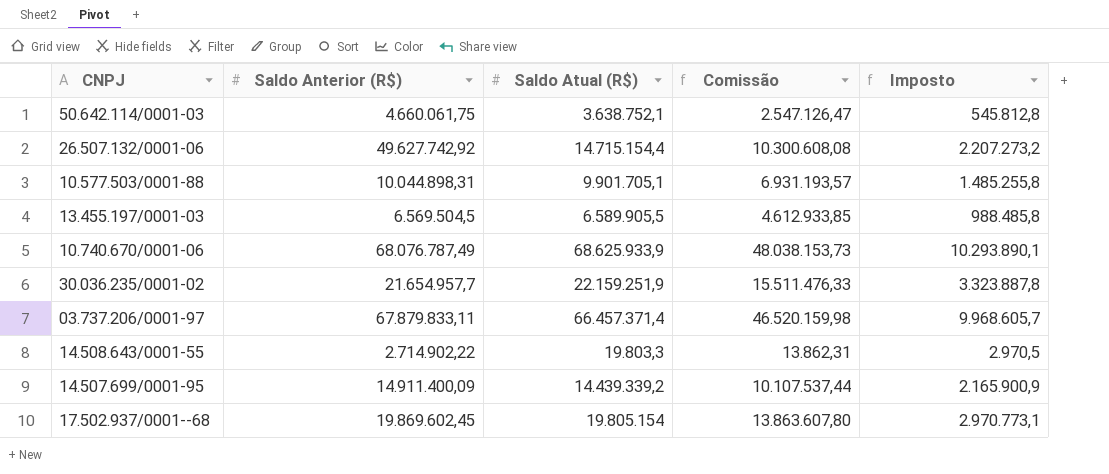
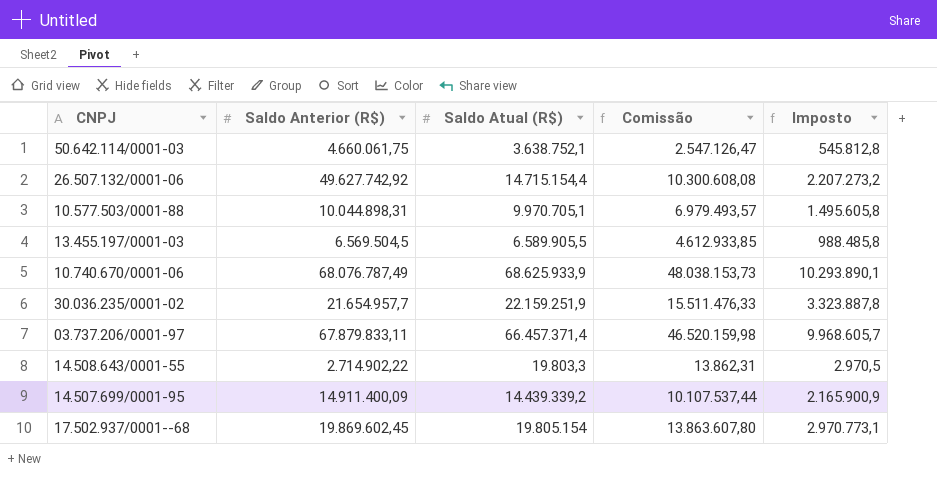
10.577.503/0001-88 | Saldo Atual (R$): 9.901.705,1 -> 9.970.705,1
10.577.503/0001-88 | Comissão: 6.931.193,57 -> 6.979.493,57
10.577.503/0001-88 | Imposto: 1.485.255,8 -> 1.495.605,8

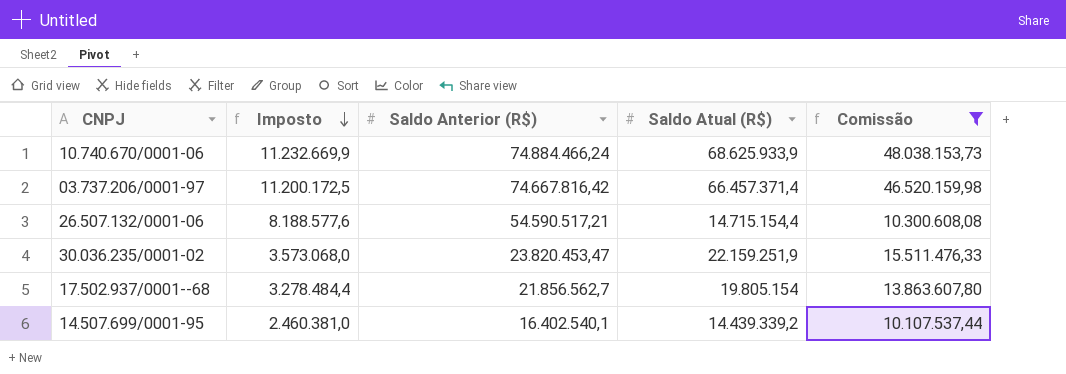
filter: none -> Comissão >= 10.107.537,44
row order: none -> Imposto descending
column Imposto | formula: [Saldo Atual (R$)] * 0,15 -> [Saldo Anterior (R$)] * 0,15
column Imposto | position: 5 -> 2
10.740.670/0001-06 | Saldo Anterior (R$): 68.076.787,49 -> 74.884.466,24
03.737.206/0001-97 | Saldo Anterior (R$): 67.879.833,11 -> 74.667.816,42
26.507.132/0001-06 | Saldo Anterior (R$): 49.627.742,92 -> 54.590.517,21
30.036.235/0001-02 | Saldo Anterior (R$): 21.654.957,7 -> 23.820.453,47
17.502.937/0001--68 | Saldo Anterior (R$): 19.869.602,45 -> 21.856.562,7
14.507.699/0001-95 | Saldo Anterior (R$): 14.911.400,09 -> 16.402.540,1

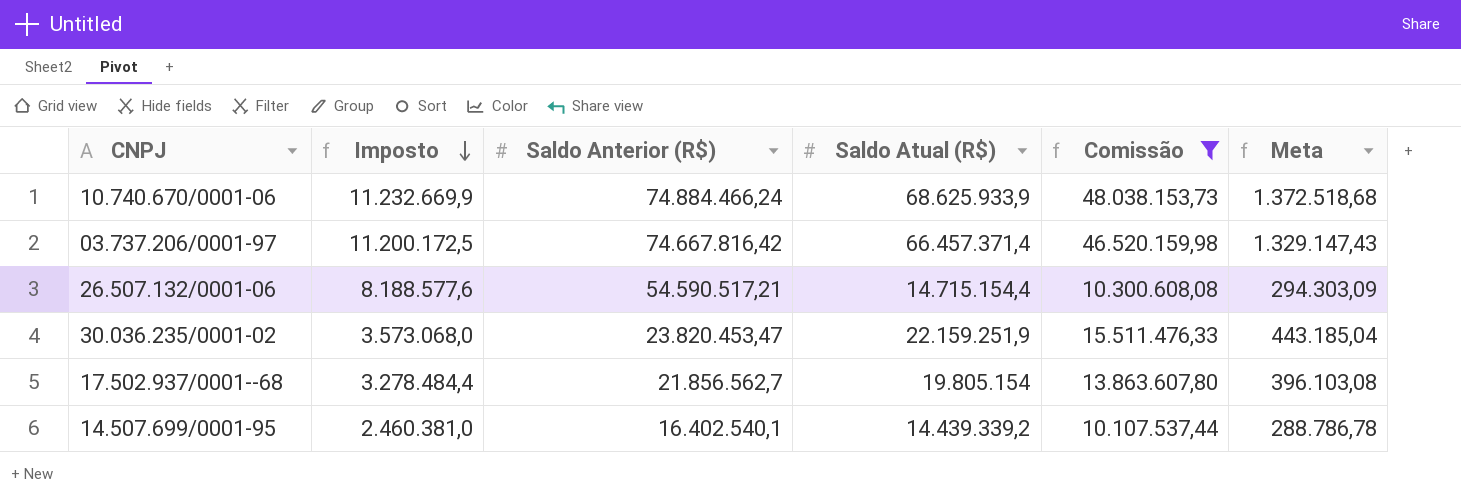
column Meta | formula: none -> [Saldo Atual (R$)] * 0,02

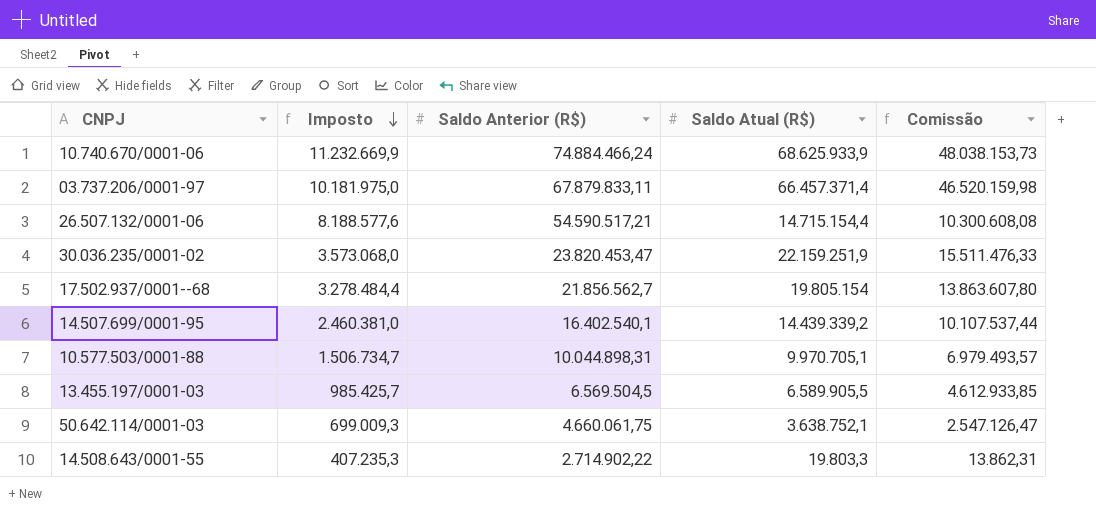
filter: Comissão >= 10.107.537,44 -> none
column Meta | formula: [Saldo Atual (R$)] * 0,02 -> none
03.737.206/0001-97 | Imposto: 11.200.172,5 -> 10.181.975,0
03.737.206/0001-97 | Saldo Anterior (R$): 74.667.816,42 -> 67.879.833,11

